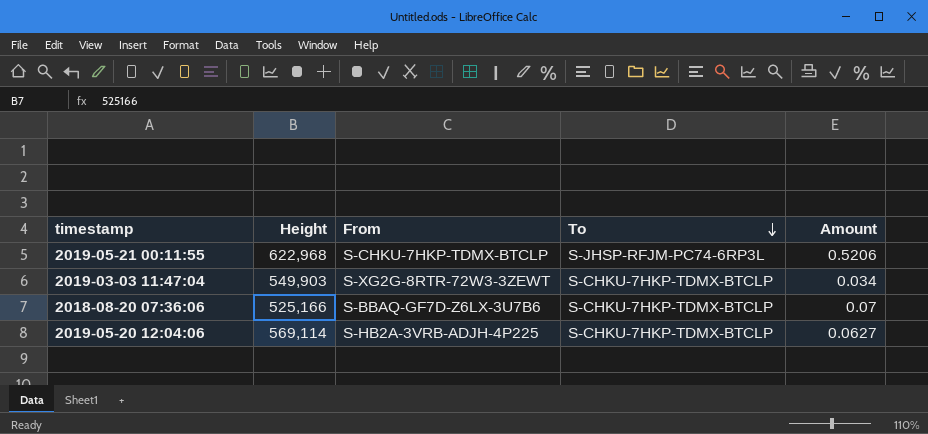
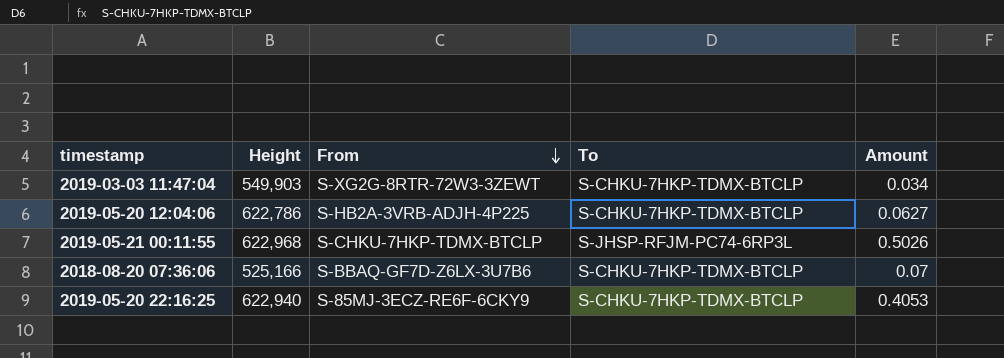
row order: To descending -> From descending
2019-05-20 12:04:06 | Height: 569,114 -> 622,786
2019-05-21 00:11:55 | Amount: 0.5206 -> 0.5026
row 2019-05-20 22:16:25: none -> 622,940 | S-85MJ-3ECZ-RE6F-6CKY9 | S-CHKU-7HKP-TDMX-BTCLP | 0.4053

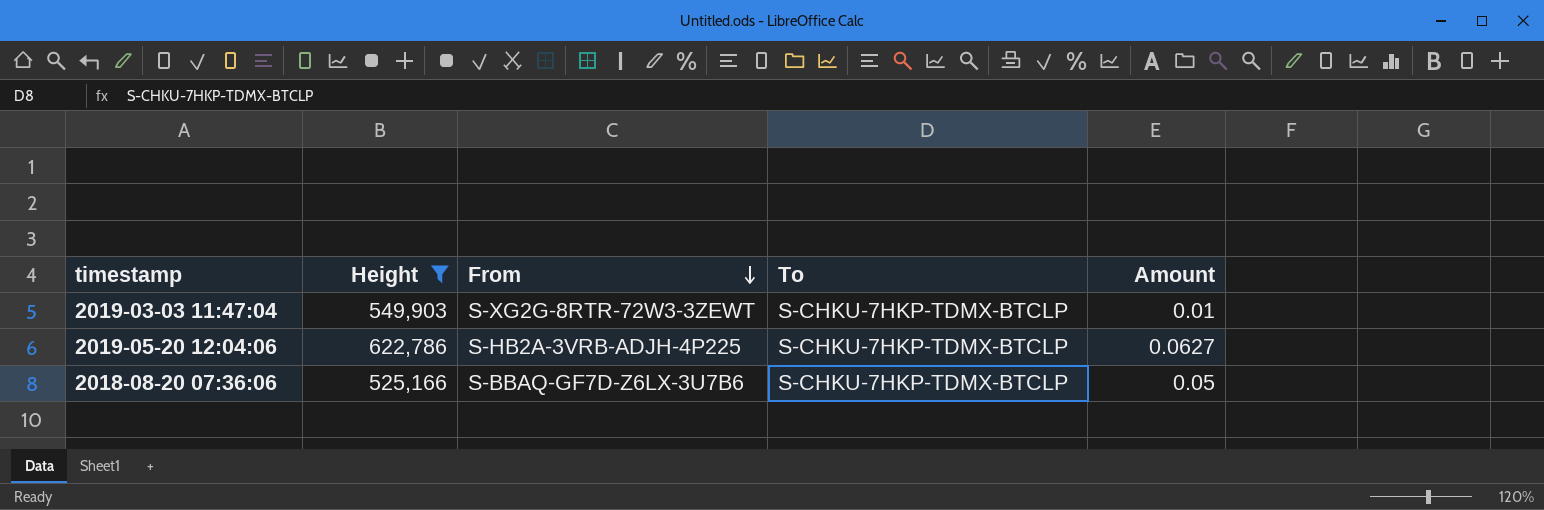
filter: none -> Height <= 622,786
2019-03-03 11:47:04 | Amount: 0.034 -> 0.01
2018-08-20 07:36:06 | Amount: 0.07 -> 0.05

